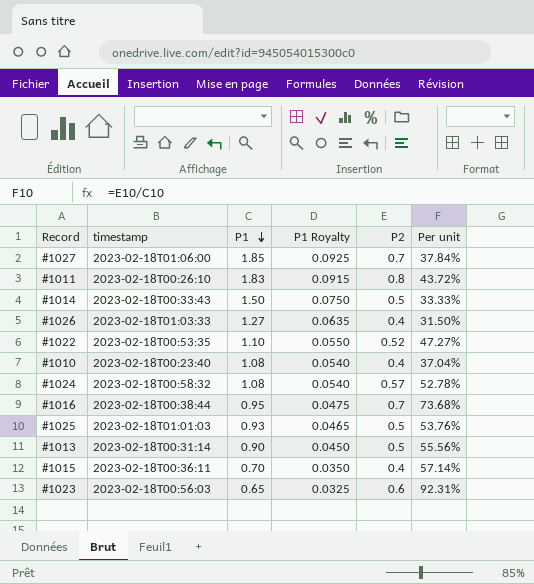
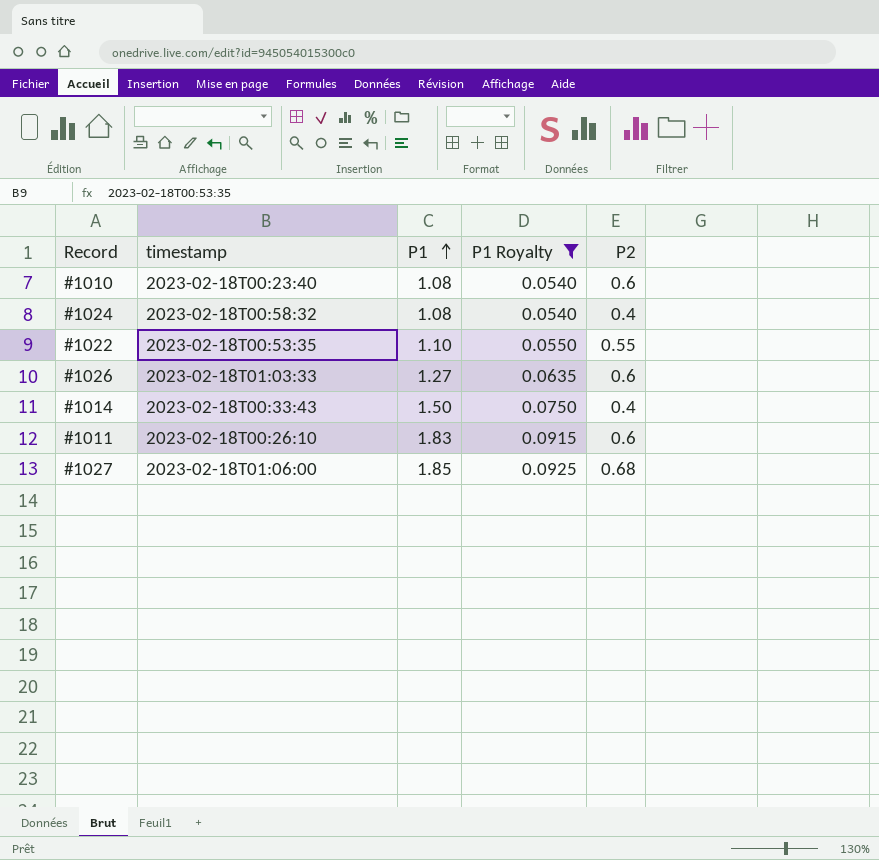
filter: none -> P1 Royalty >= 0.0540
row order: P1 descending -> P1 ascending
column Per unit | formula: [P2] / [P1] -> none
#1010 | P2: 0.4 -> 0.6
#1024 | P2: 0.57 -> 0.4
#1022 | P2: 0.52 -> 0.55
#1026 | P2: 0.4 -> 0.6
#1014 | P2: 0.5 -> 0.4
#1011 | P2: 0.8 -> 0.6
#1027 | P2: 0.7 -> 0.68

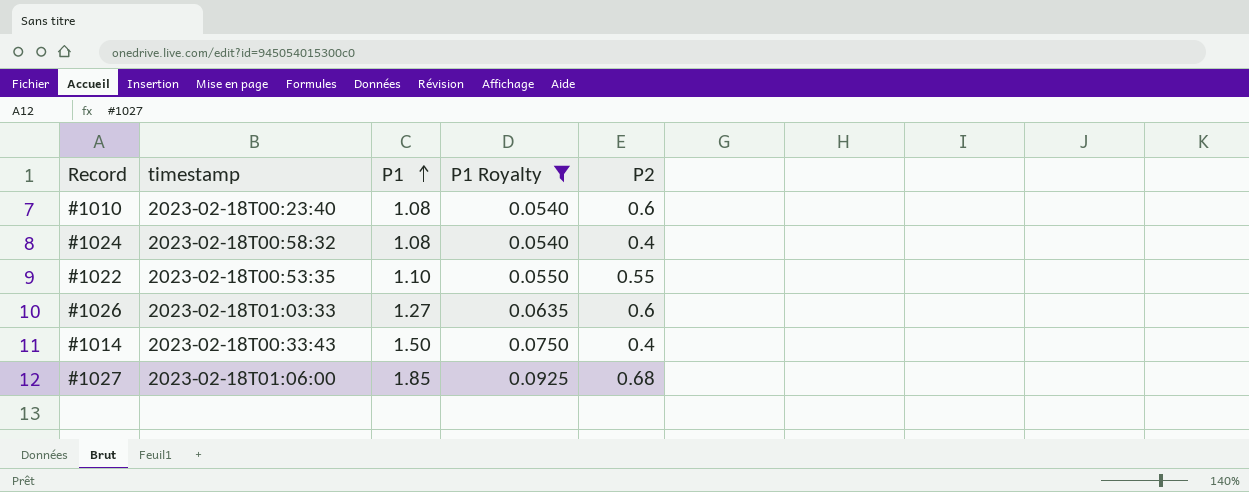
row #1011: 2023-02-18T00:26:10 | 1.83 | 0.0915 | 0.6 -> none

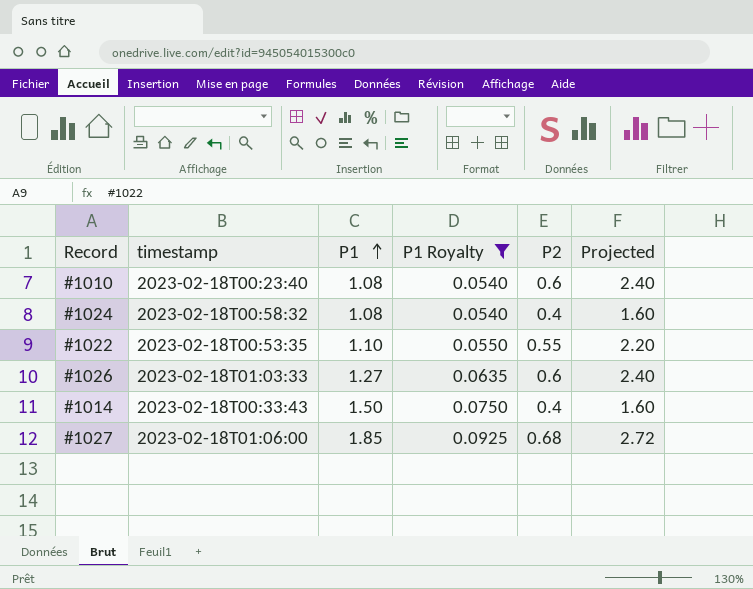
column Projected | formula: none -> [P2] * 4

